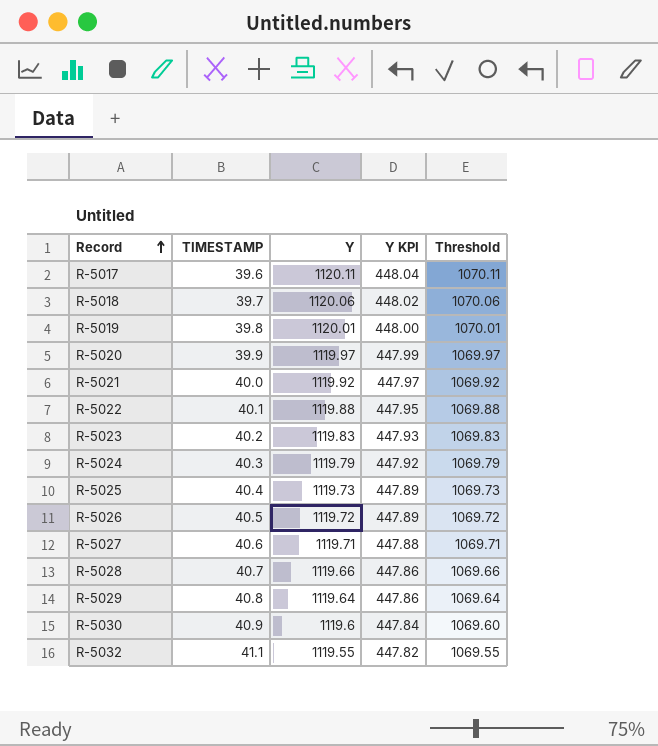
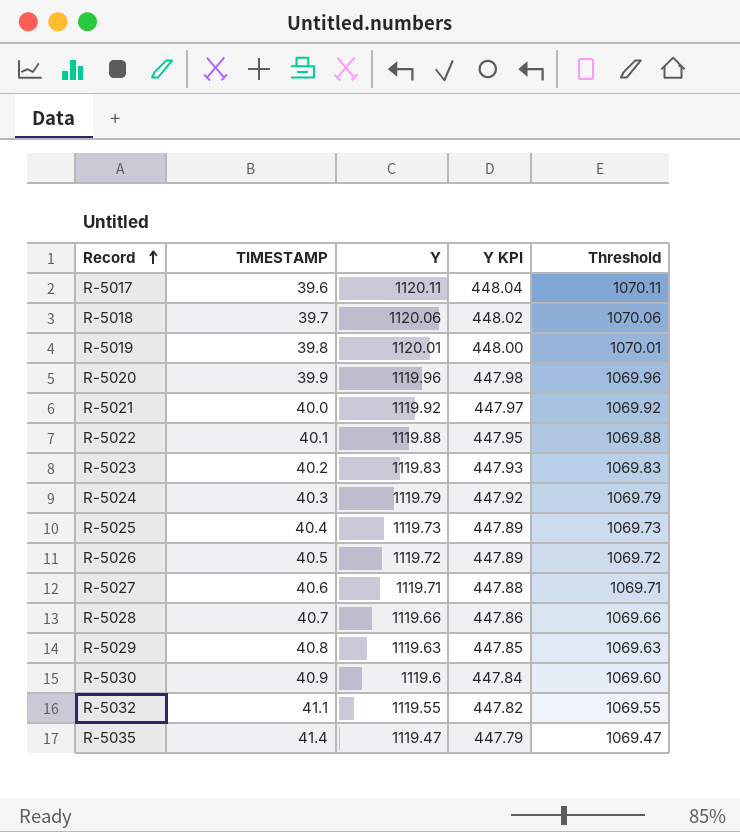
R-5020 | Y: 1119.97 -> 1119.96
R-5020 | Y KPI: 447.99 -> 447.98
R-5020 | Threshold: 1069.97 -> 1069.96
R-5029 | Y: 1119.64 -> 1119.63
R-5029 | Y KPI: 447.86 -> 447.85
R-5029 | Threshold: 1069.64 -> 1069.63
row R-5035: none -> 41.4 | 1119.47 | 447.79 | 1069.47

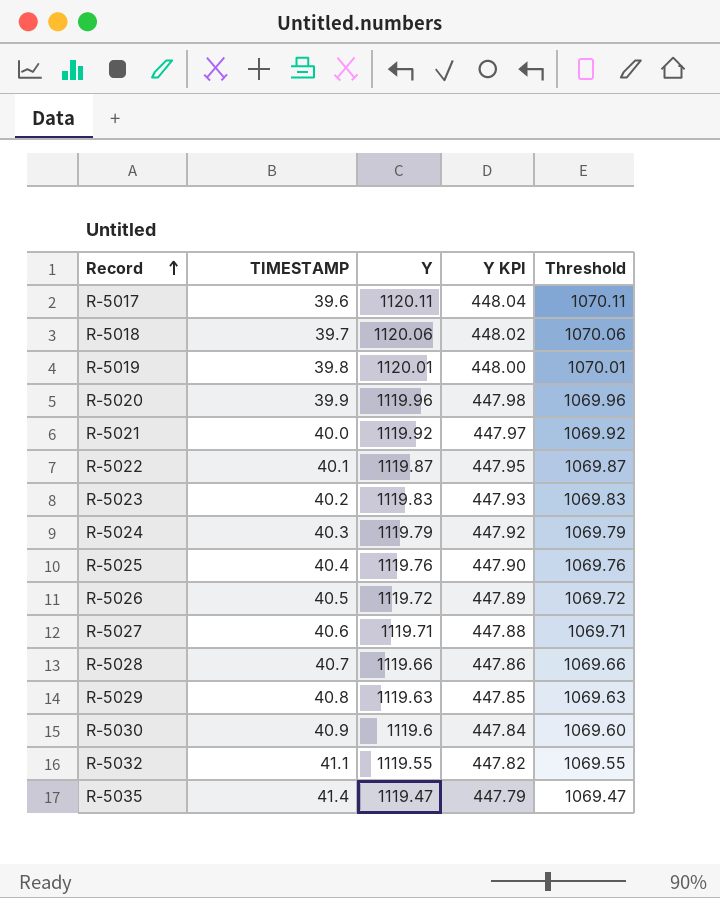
R-5022 | Y: 1119.88 -> 1119.87
R-5022 | Threshold: 1069.88 -> 1069.87
R-5025 | Y: 1119.73 -> 1119.76
R-5025 | Y KPI: 447.89 -> 447.90
R-5025 | Threshold: 1069.73 -> 1069.76

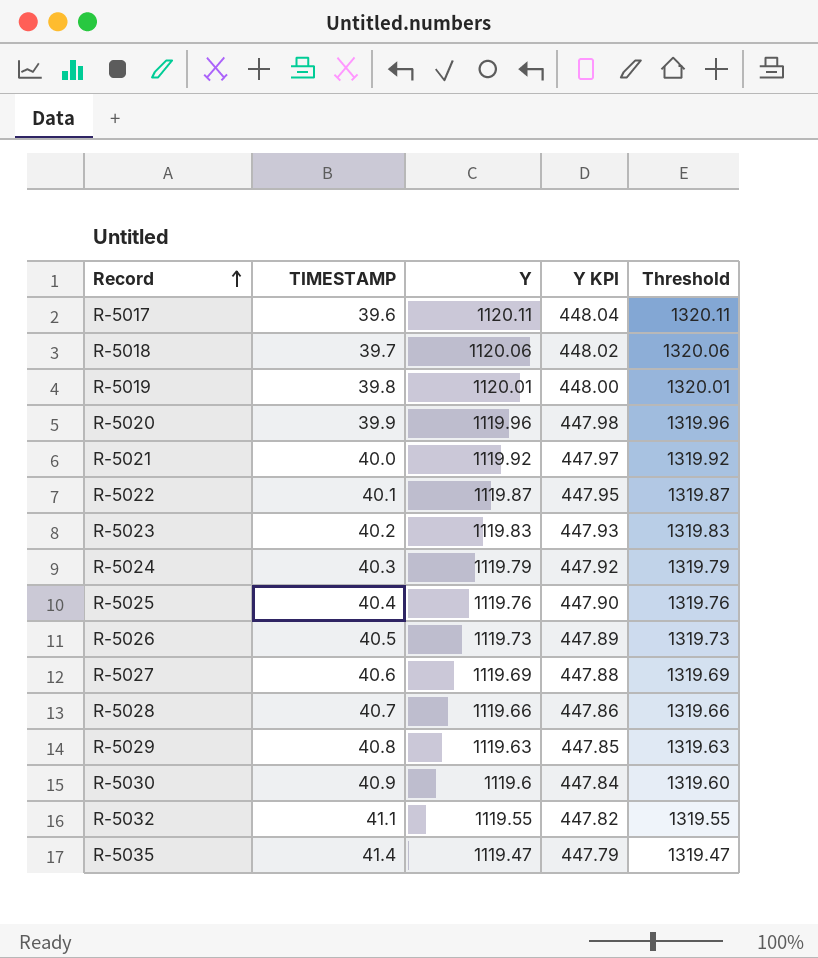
column Threshold | formula: [Y] - 50 -> [Y] + 200
R-5026 | Y: 1119.72 -> 1119.73
R-5027 | Y: 1119.71 -> 1119.69

